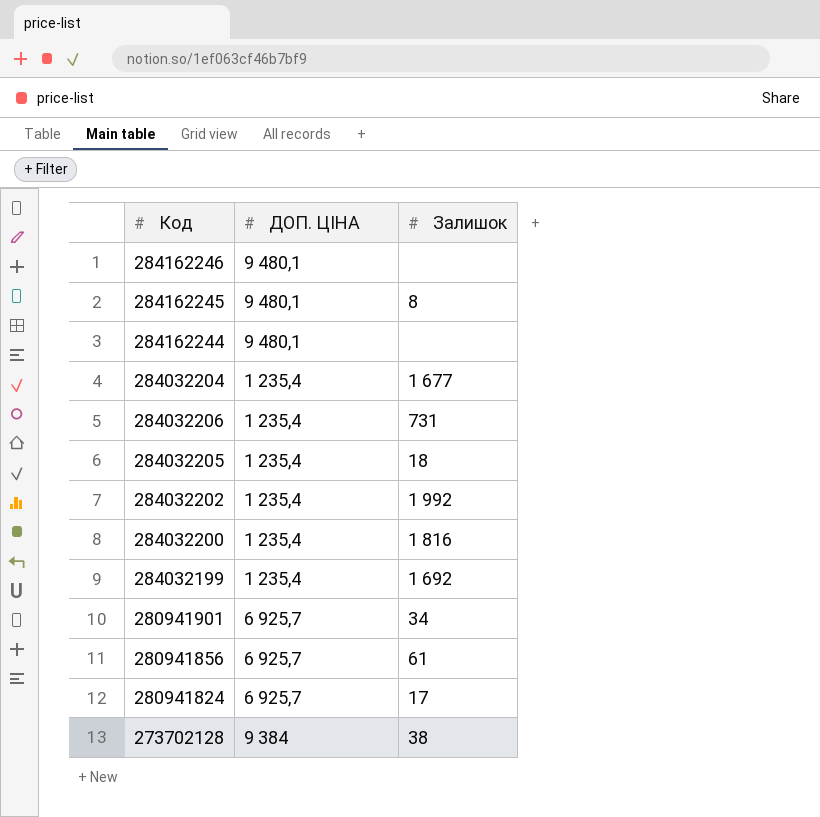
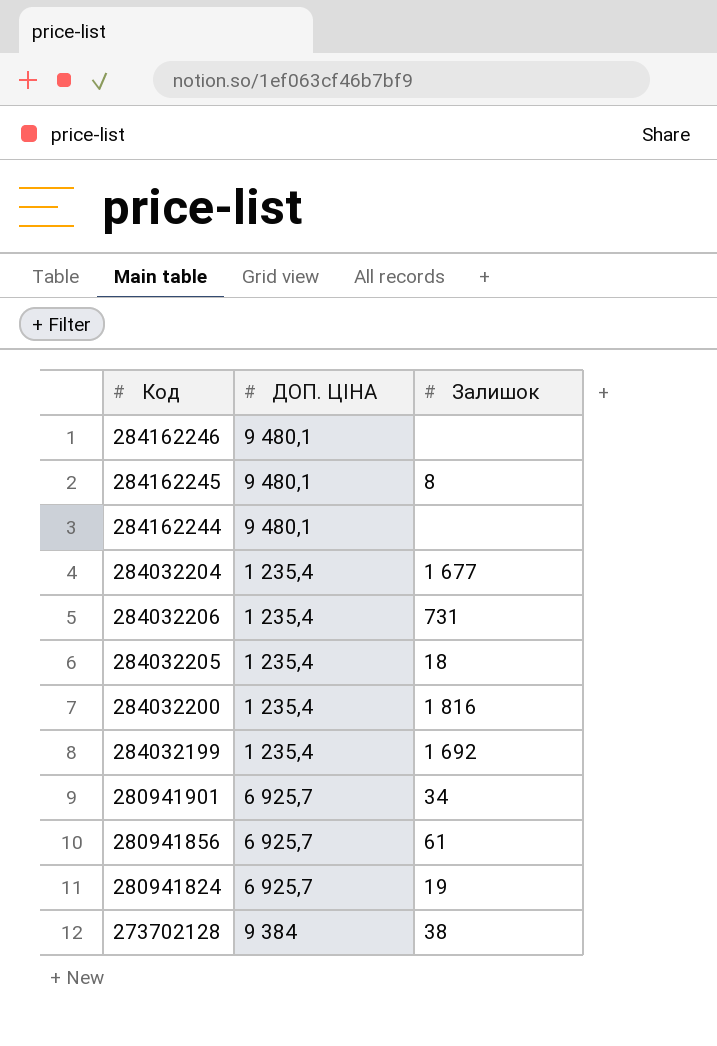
row 284032202: 1 235,4 | 1 992 -> none
280941824 | Залишок: 17 -> 19

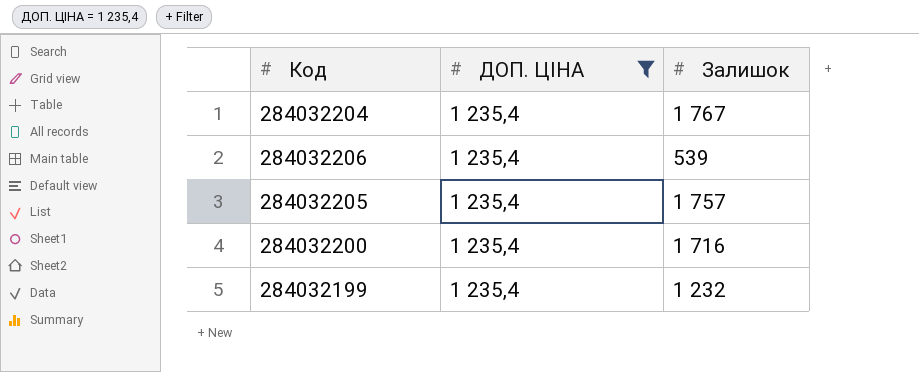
filter: none -> ДОП. ЦІНА = 1 235,4
284032204 | Залишок: 1 677 -> 1 767
284032206 | Залишок: 731 -> 539
284032205 | Залишок: 18 -> 1 757
284032200 | Залишок: 1 816 -> 1 716
284032199 | Залишок: 1 692 -> 1 232

